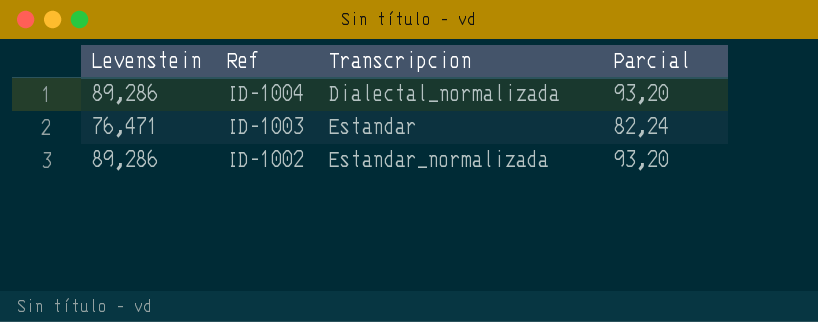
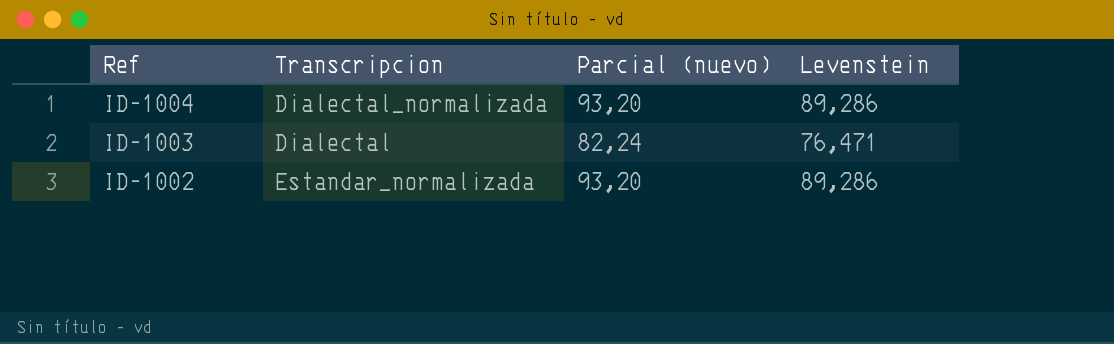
column name: Parcial -> Parcial (nuevo)
column Levenstein | position: 1 -> 4
ID-1003 | Transcripcion: Estandar -> Dialectal

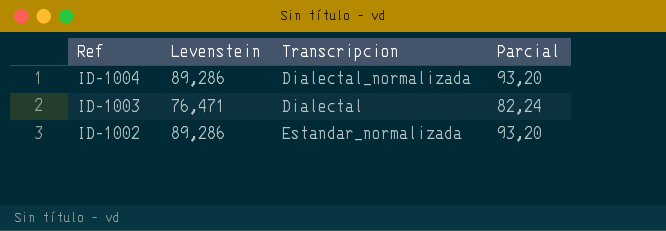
column Levenstein | position: 4 -> 2
column name: Parcial (nuevo) -> Parcial

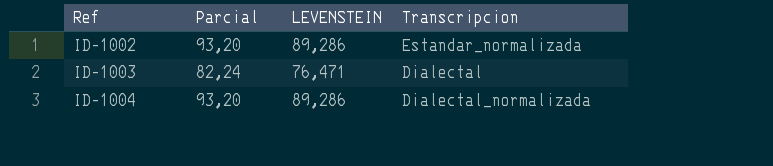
row order: Ref descending -> Ref ascending
column Parcial | position: 4 -> 2
column name: Levenstein -> LEVENSTEIN

